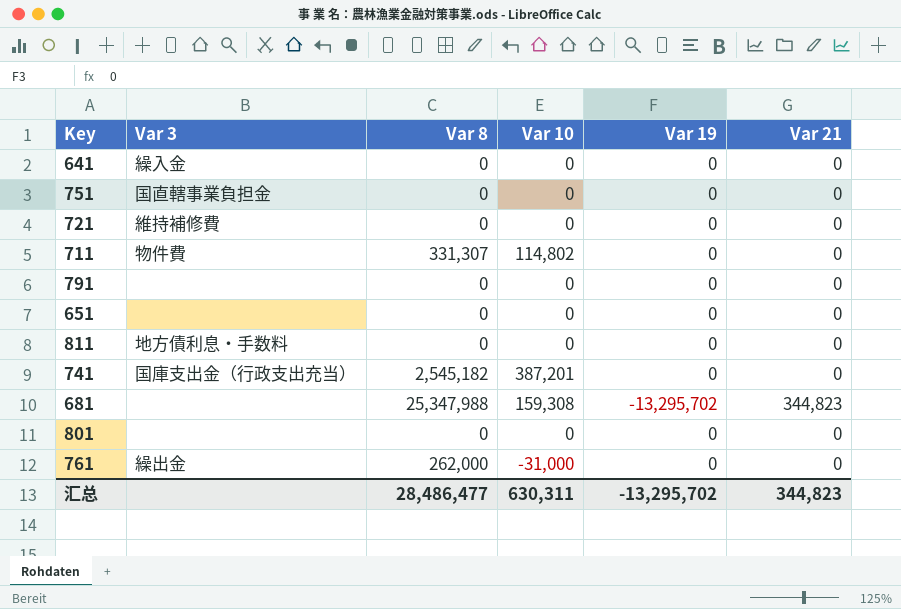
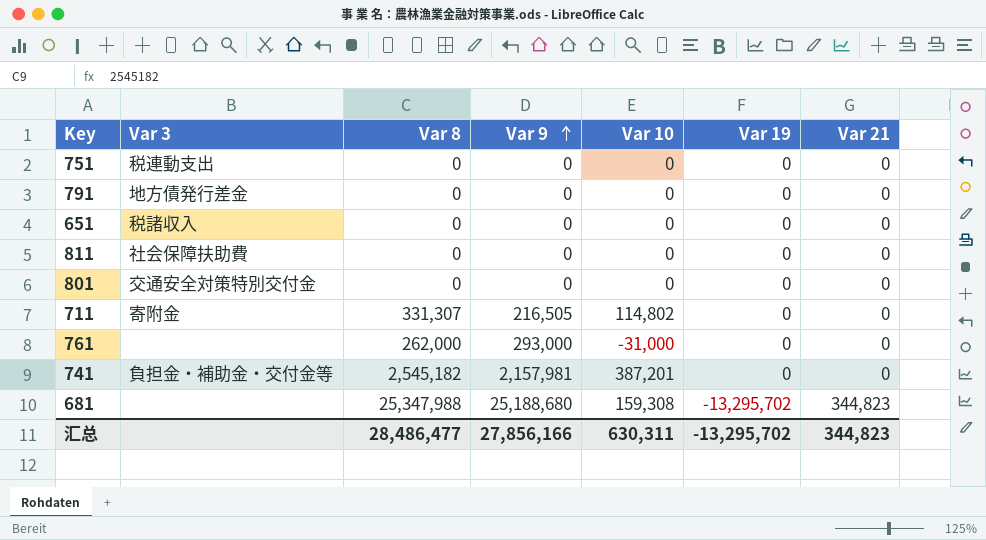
row order: none -> Var 9 ascending
column Var 9 | position: none -> 4
row 641: 繰入金 | 0 | 0 | 0 | 0 -> none
row 721: 維持補修費 | 0 | 0 | 0 | 0 -> none
751 | Var 3: 国直轄事業負担金 -> 税連動支出
791 | Var 3: none -> 地方債発行差金
651 | Var 3: none -> 税諸収入
811 | Var 3: 地方債利息・手数料 -> 社会保障扶助費
801 | Var 3: none -> 交通安全対策特別交付金
711 | Var 3: 物件費 -> 寄附金
761 | Var 3: 繰出金 -> none
741 | Var 3: 国庫支出金（行政支出充当） -> 負担金・補助金・交付金等

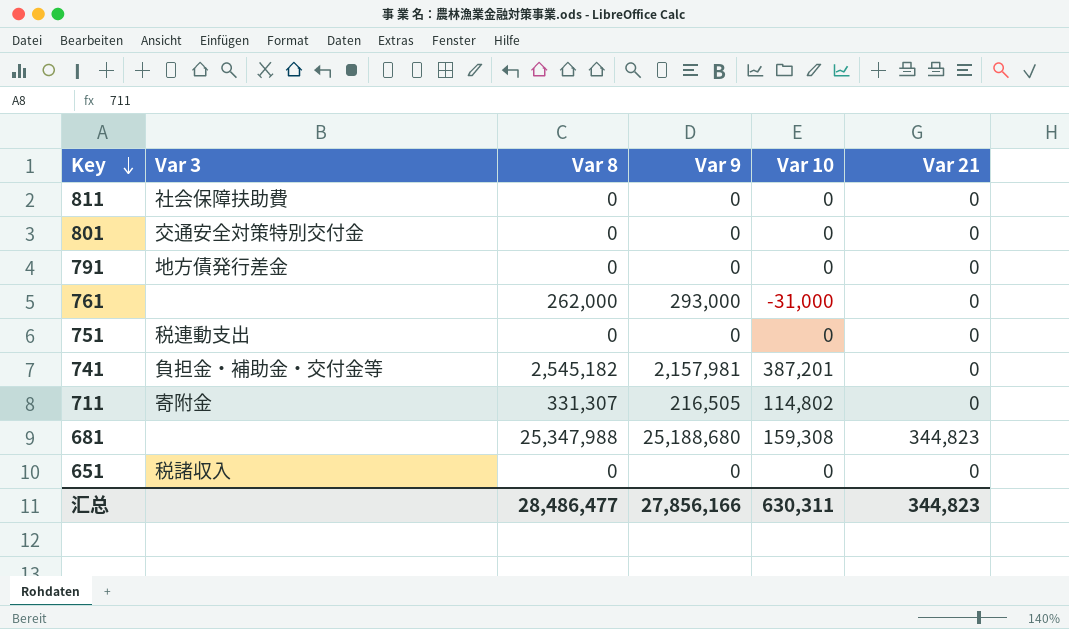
row order: Var 9 ascending -> Key descending
column Var 19 | position: 6 -> none

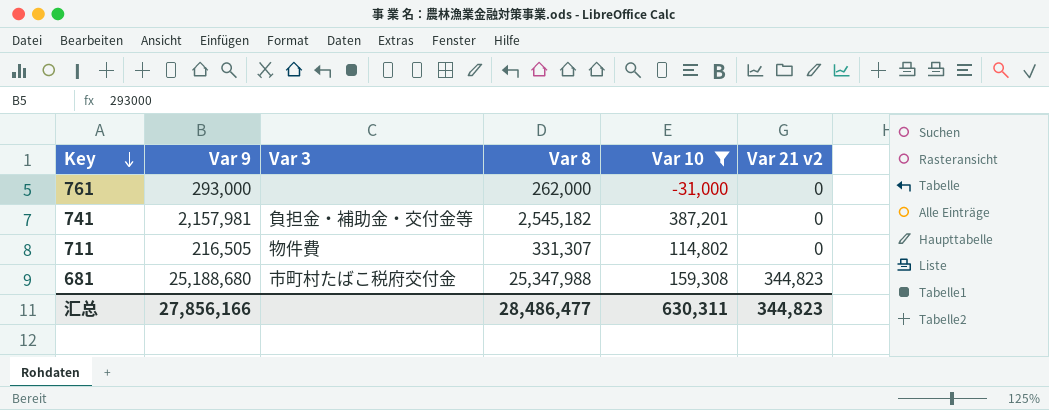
filter: none -> Var 10 != 0
column Var 9 | position: 4 -> 2
column name: Var 21 -> Var 21 v2
711 | Var 3: 寄附金 -> 物件費
681 | Var 3: none -> 市町村たばこ税府交付金

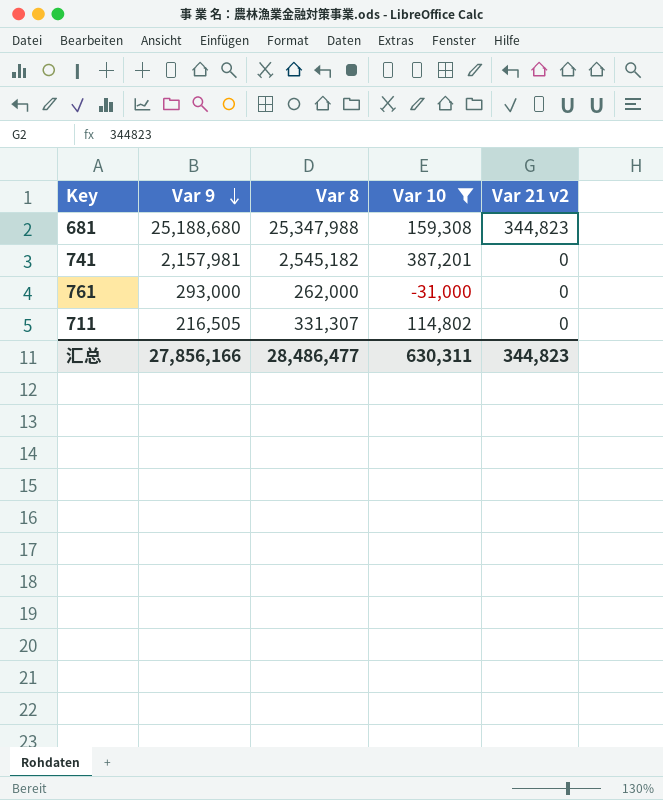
row order: Key descending -> Var 9 descending
column Var 3 | position: 3 -> none

